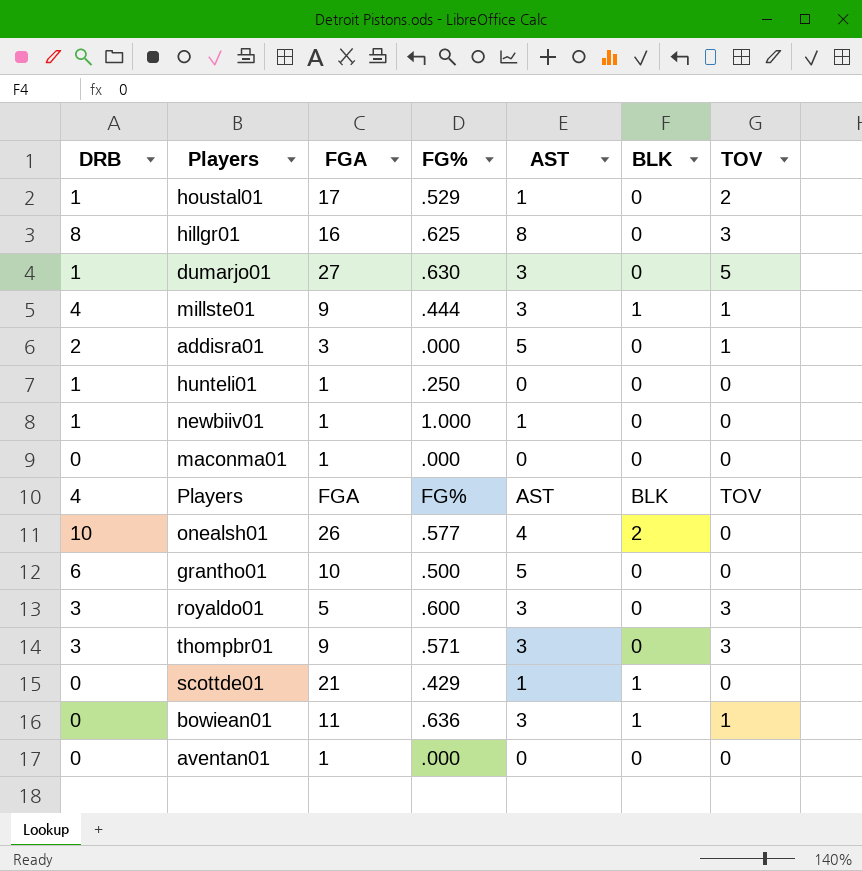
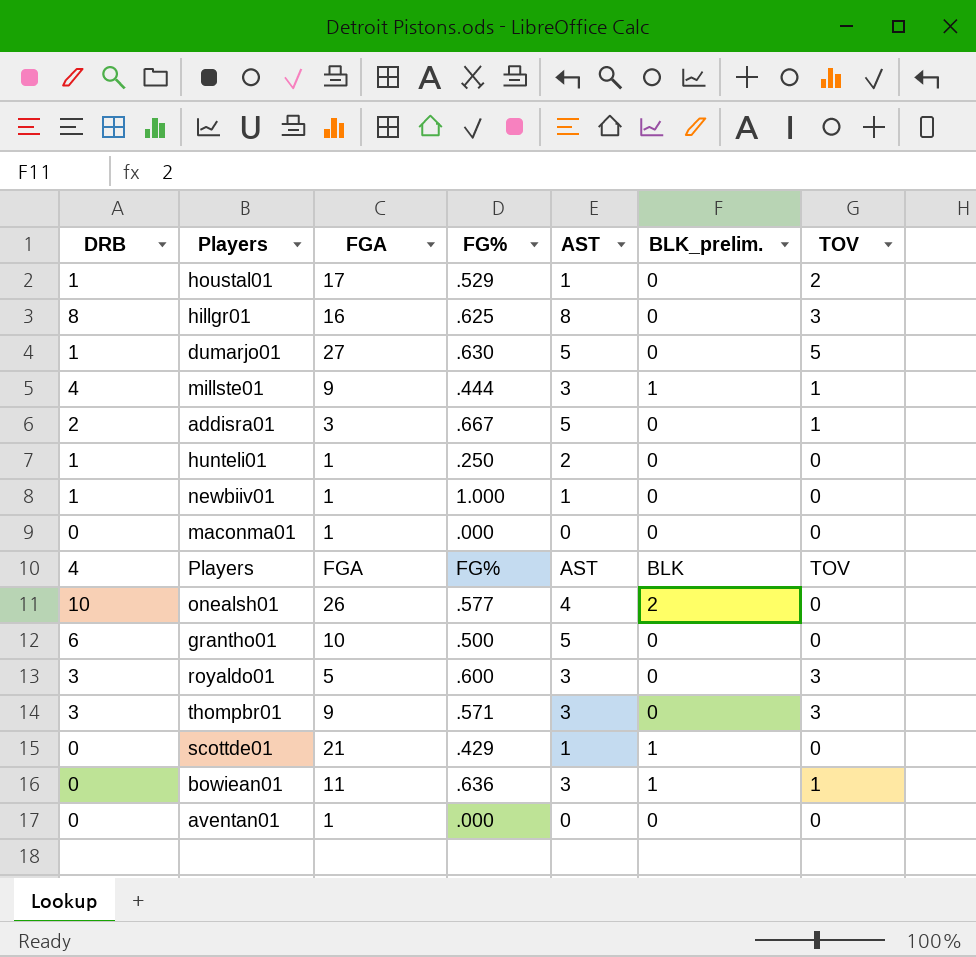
column name: BLK -> BLK_prelim.
dumarjo01 | AST: 3 -> 5
addisra01 | FG%: .000 -> .667
hunteli01 | AST: 0 -> 2

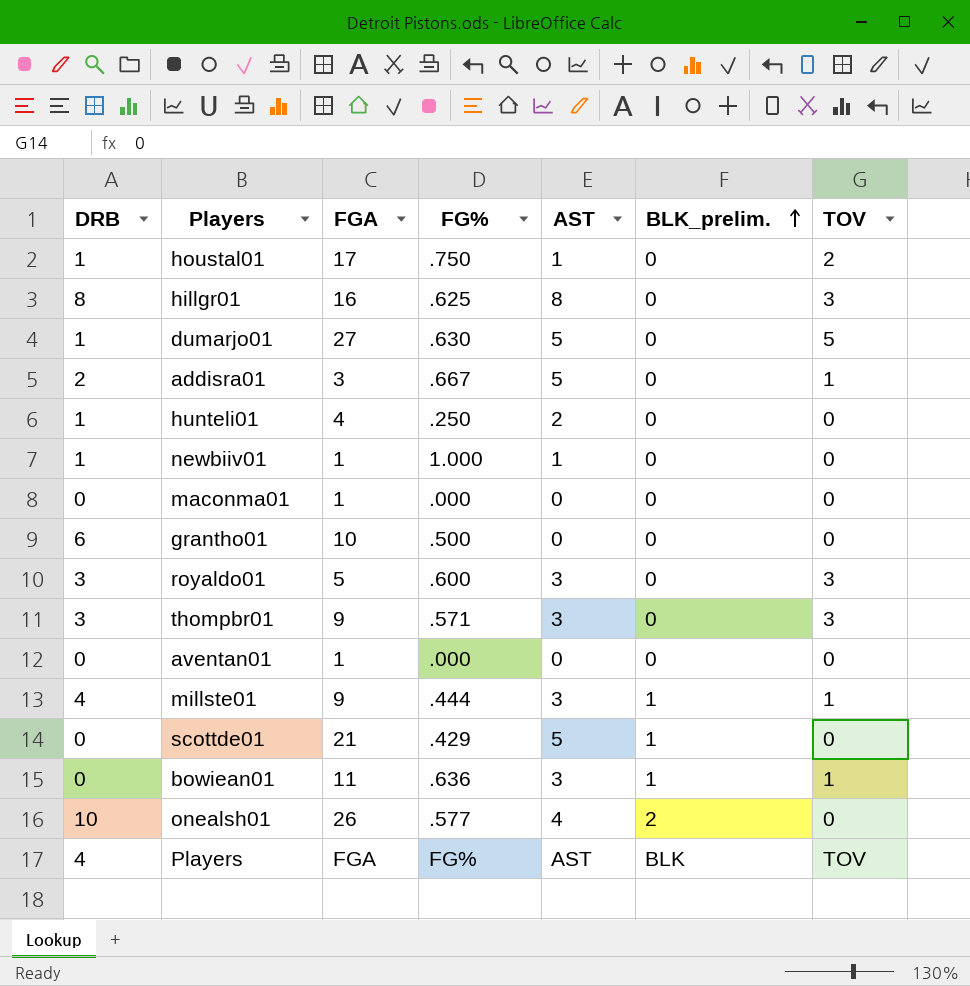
row order: none -> BLK_prelim. ascending
houstal01 | FG%: .529 -> .750
hunteli01 | FGA: 1 -> 4
grantho01 | AST: 5 -> 0
scottde01 | AST: 1 -> 5

